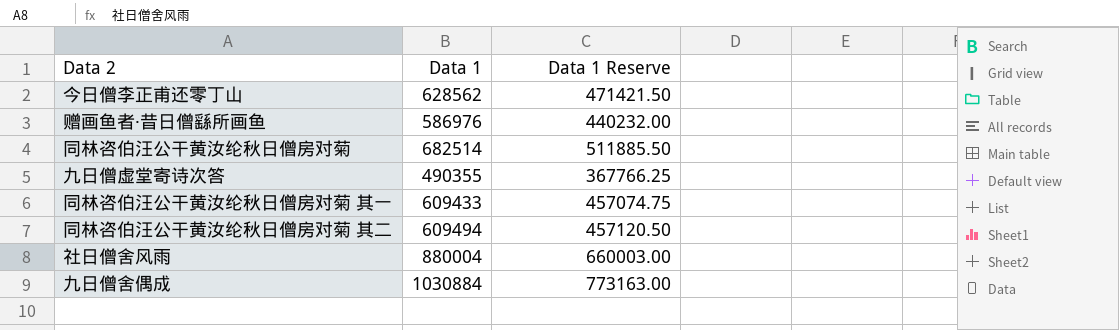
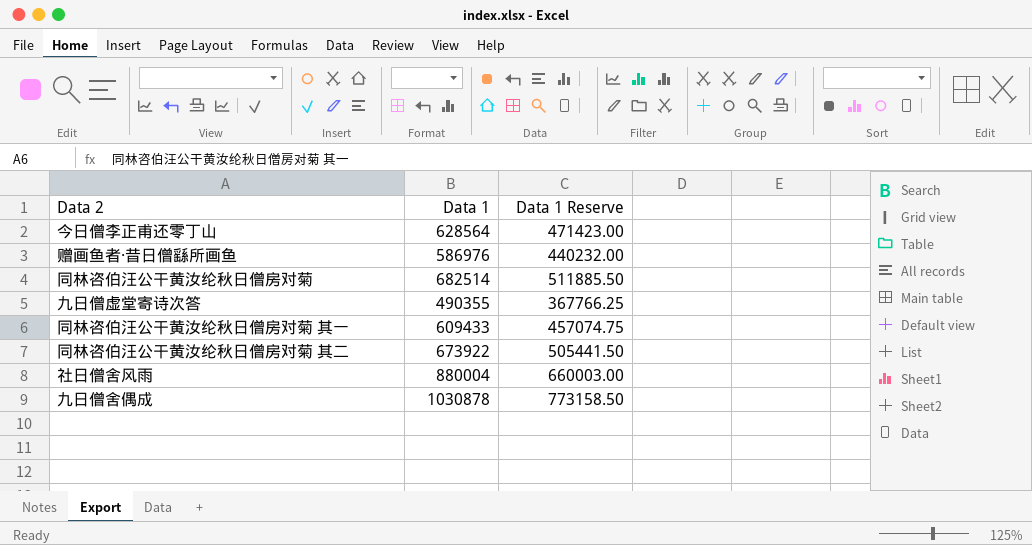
今日僧李正甫还零丁山 | Data 1: 628562 -> 628564
今日僧李正甫还零丁山 | Data 1 Reserve: 471421.50 -> 471423.00
同林咨伯汪公干黄汝纶秋日僧房对菊 其二 | Data 1: 609494 -> 673922
同林咨伯汪公干黄汝纶秋日僧房对菊 其二 | Data 1 Reserve: 457120.50 -> 505441.50
九日僧舍偶成 | Data 1: 1030884 -> 1030878
九日僧舍偶成 | Data 1 Reserve: 773163.00 -> 773158.50

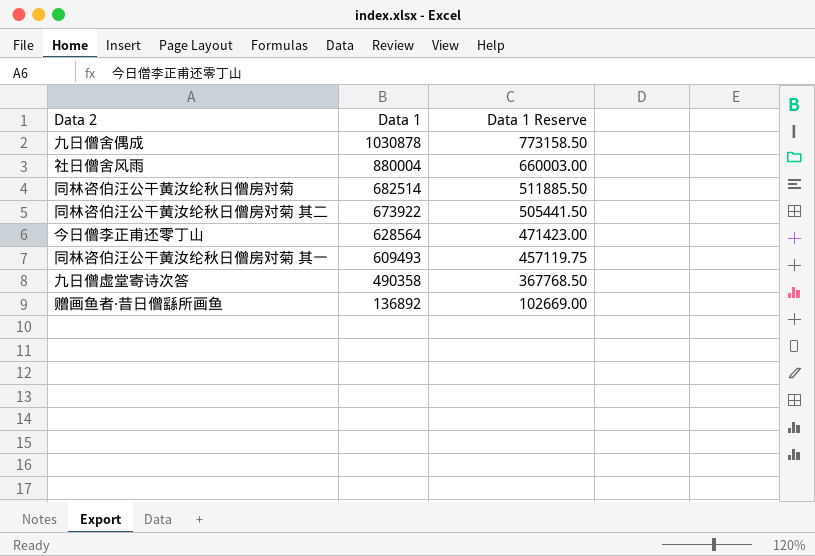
row order: none -> Data 1 descending
同林咨伯汪公干黄汝纶秋日僧房对菊 其一 | Data 1: 609433 -> 609493
同林咨伯汪公干黄汝纶秋日僧房对菊 其一 | Data 1 Reserve: 457074.75 -> 457119.75
九日僧虚堂寄诗次答 | Data 1: 490355 -> 490358
九日僧虚堂寄诗次答 | Data 1 Reserve: 367766.25 -> 367768.50
赠画鱼者·昔日僧繇所画鱼 | Data 1: 586976 -> 136892
赠画鱼者·昔日僧繇所画鱼 | Data 1 Reserve: 440232.00 -> 102669.00

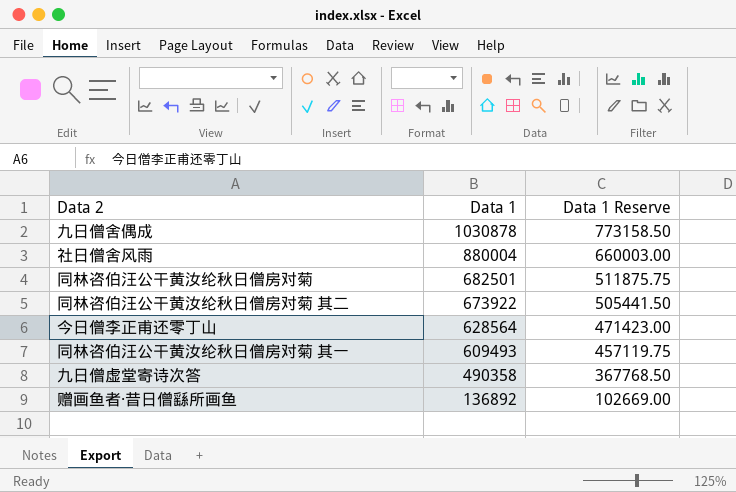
同林咨伯汪公干黄汝纶秋日僧房对菊 | Data 1: 682514 -> 682501
同林咨伯汪公干黄汝纶秋日僧房对菊 | Data 1 Reserve: 511885.50 -> 511875.75

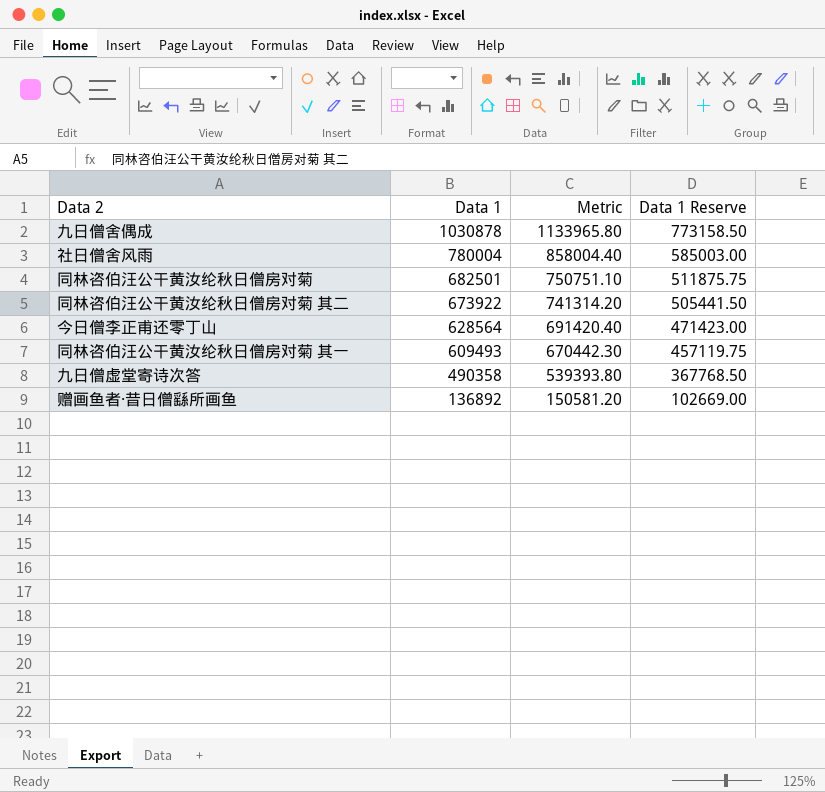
column Metric | formula: none -> [Data 1] * 1.1
社日僧舍风雨 | Data 1: 880004 -> 780004
社日僧舍风雨 | Data 1 Reserve: 660003.00 -> 585003.00

